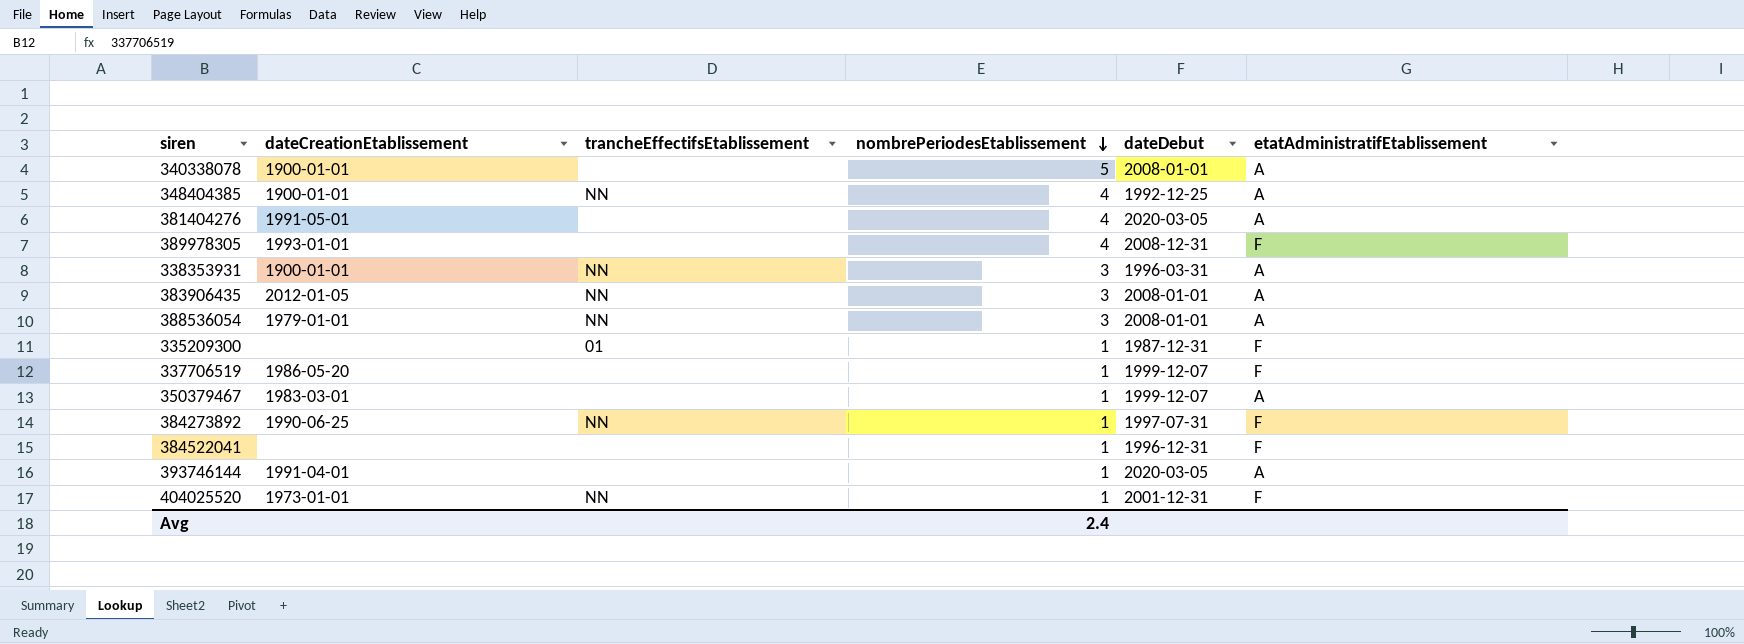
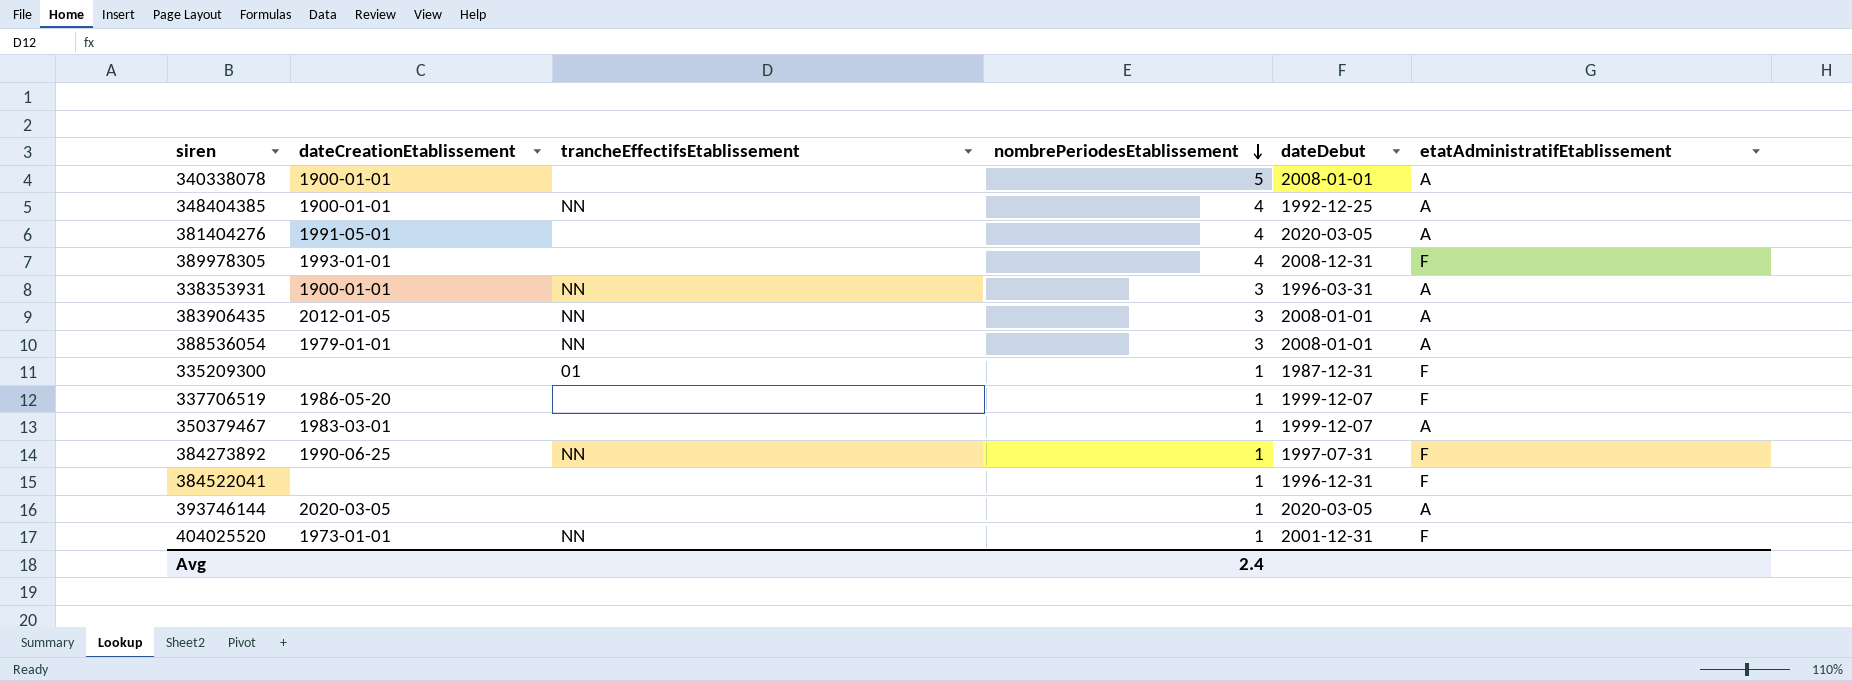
393746144 | dateCreationEtablissement: 1991-04-01 -> 2020-03-05

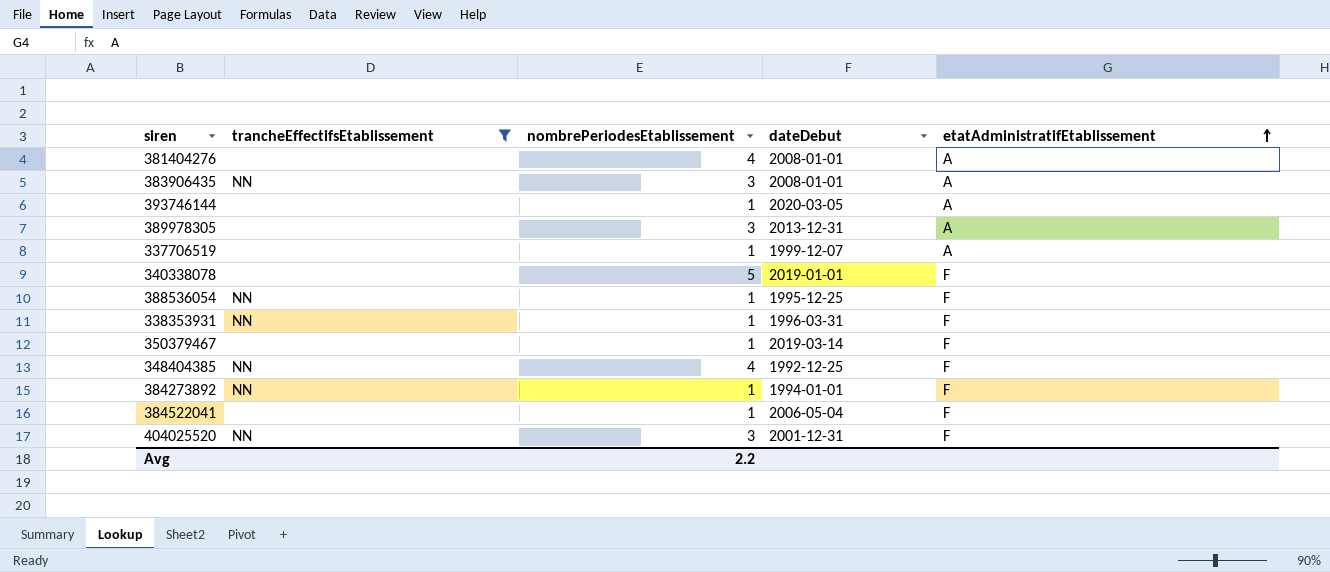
filter: none -> trancheEffectifsEtablissement != 01
row order: nombrePeriodesEtablissement descending -> etatAdministratifEtablissement ascending
column dateCreationEtablissement | position: 2 -> none
381404276 | dateDebut: 2020-03-05 -> 2008-01-01
389978305 | nombrePeriodesEtablissement: 4 -> 3
389978305 | dateDebut: 2008-12-31 -> 2013-12-31
389978305 | etatAdministratifEtablissement: F -> A
337706519 | etatAdministratifEtablissement: F -> A
340338078 | dateDebut: 2008-01-01 -> 2019-01-01
340338078 | etatAdministratifEtablissement: A -> F
388536054 | nombrePeriodesEtablissement: 3 -> 1
388536054 | dateDebut: 2008-01-01 -> 1995-12-25
388536054 | etatAdministratifEtablissement: A -> F
338353931 | nombrePeriodesEtablissement: 3 -> 1
338353931 | etatAdministratifEtablissement: A -> F
350379467 | dateDebut: 1999-12-07 -> 2019-03-14
350379467 | etatAdministratifEtablissement: A -> F
348404385 | etatAdministratifEtablissement: A -> F
384273892 | dateDebut: 1997-07-31 -> 1994-01-01
384522041 | dateDebut: 1996-12-31 -> 2006-05-04
404025520 | nombrePeriodesEtablissement: 1 -> 3
Avg | nombrePeriodesEtablissement: 2.4 -> 2.2

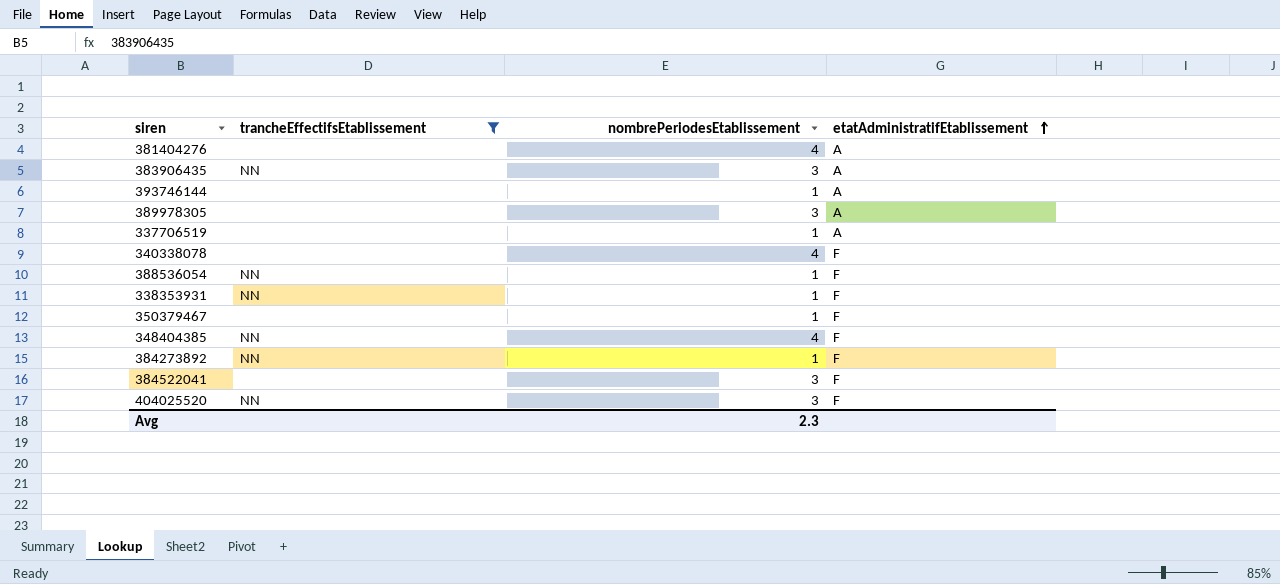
column dateDebut | position: 4 -> none
340338078 | nombrePeriodesEtablissement: 5 -> 4
384522041 | nombrePeriodesEtablissement: 1 -> 3
Avg | nombrePeriodesEtablissement: 2.2 -> 2.3

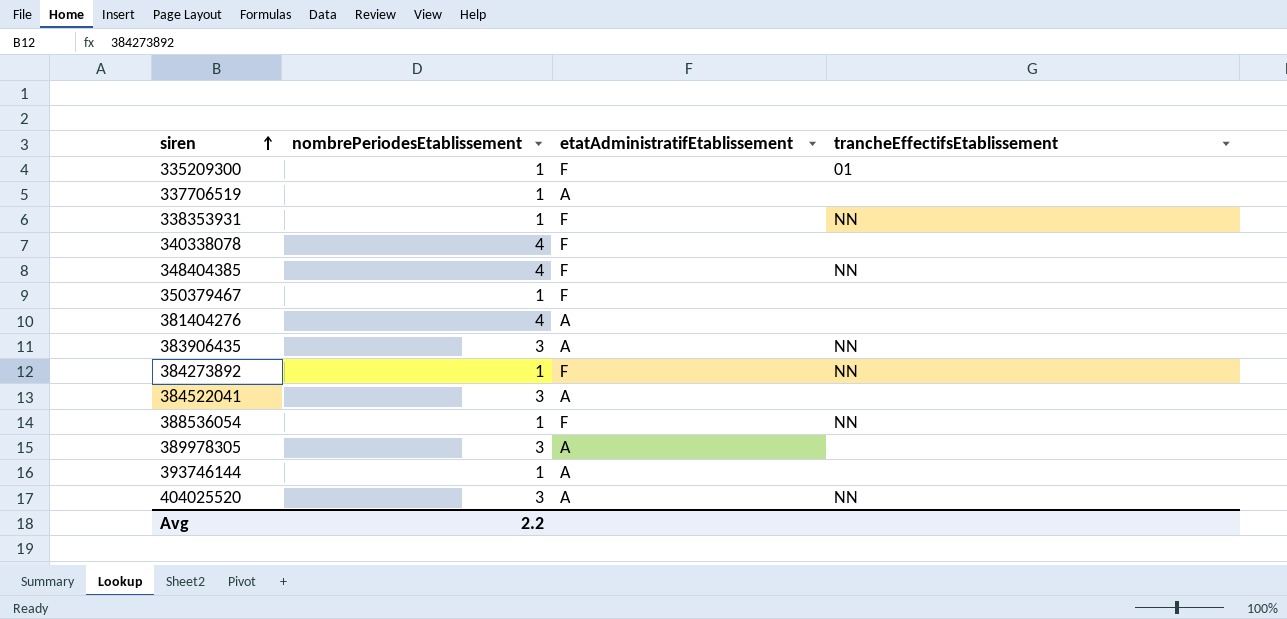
filter: trancheEffectifsEtablissement != 01 -> none
row order: etatAdministratifEtablissement ascending -> siren ascending
column trancheEffectifsEtablissement | position: 2 -> 4
384522041 | etatAdministratifEtablissement: F -> A
404025520 | etatAdministratifEtablissement: F -> A
Avg | nombrePeriodesEtablissement: 2.3 -> 2.2

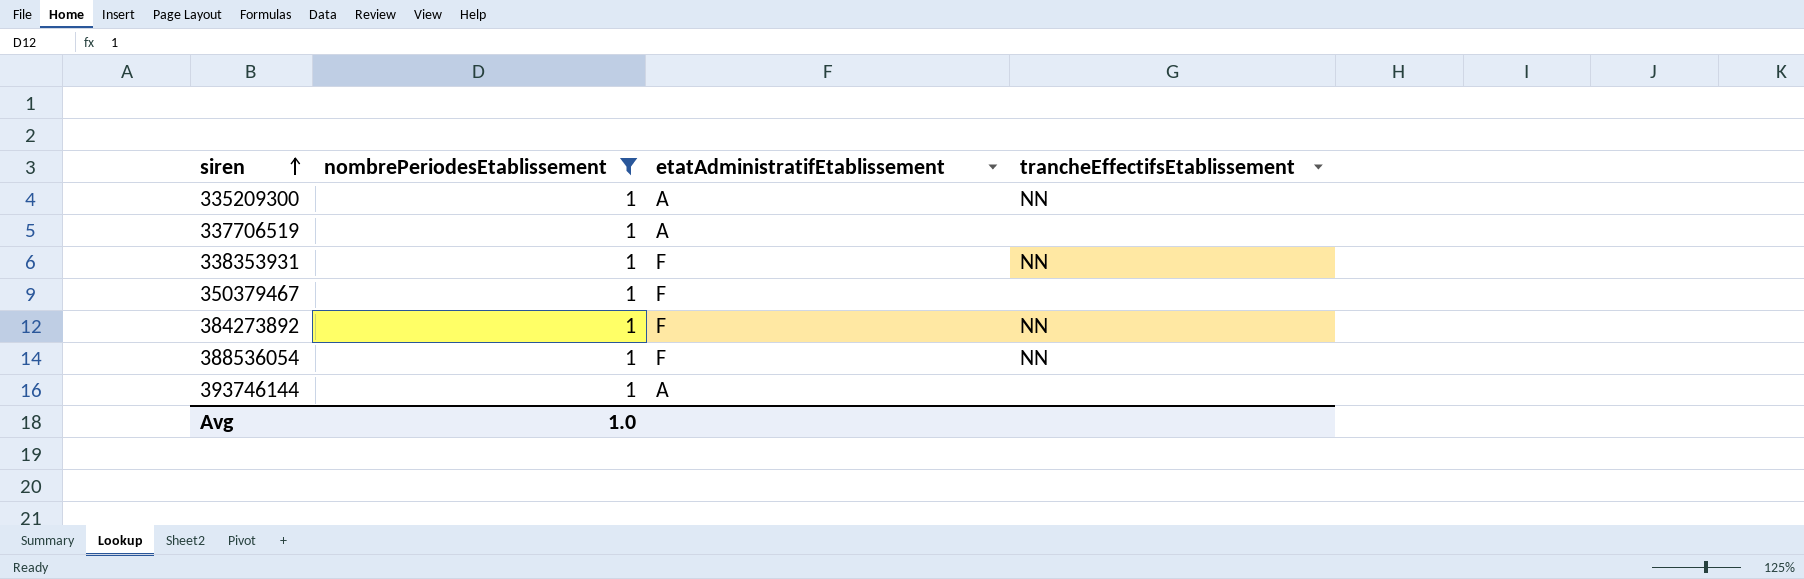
filter: none -> nombrePeriodesEtablissement = 1
335209300 | etatAdministratifEtablissement: F -> A
335209300 | trancheEffectifsEtablissement: 01 -> NN
Avg | nombrePeriodesEtablissement: 2.2 -> 1.0

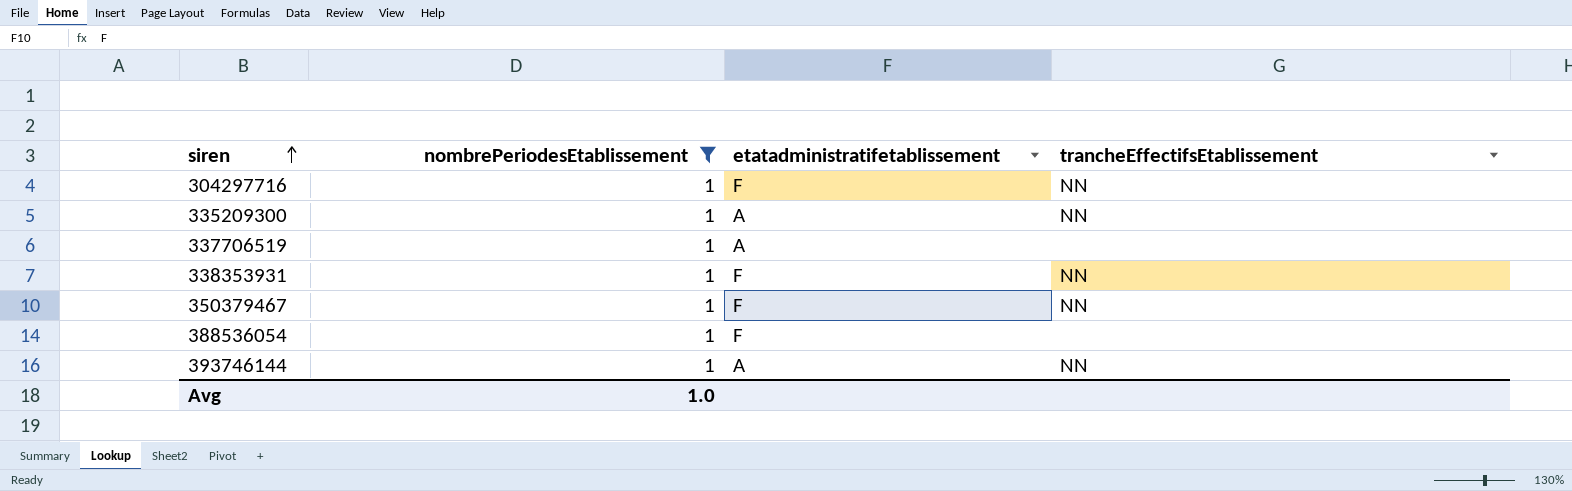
column name: etatAdministratifEtablissement -> etatadministratifetablissement
row 384273892: 1 | F | NN -> none
row 304297716: none -> 1 | F | NN
350379467 | trancheEffectifsEtablissement: none -> NN
388536054 | trancheEffectifsEtablissement: NN -> none
393746144 | trancheEffectifsEtablissement: none -> NN

